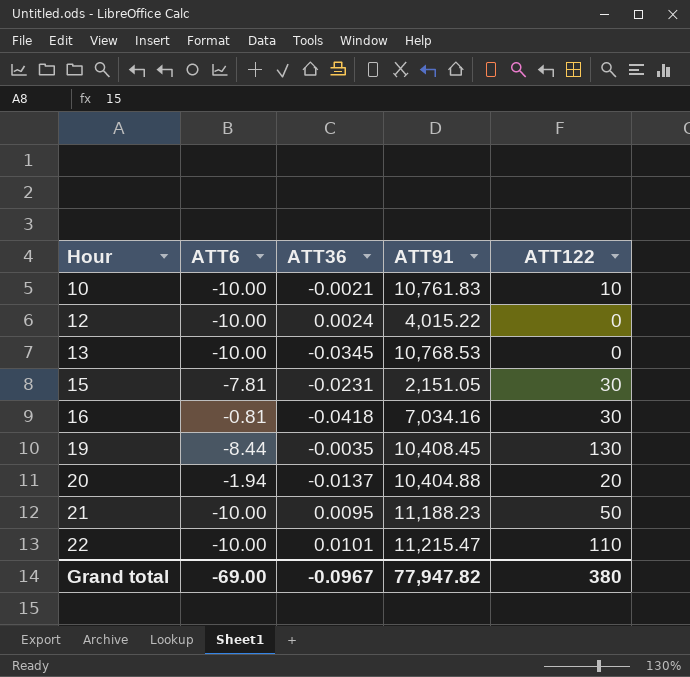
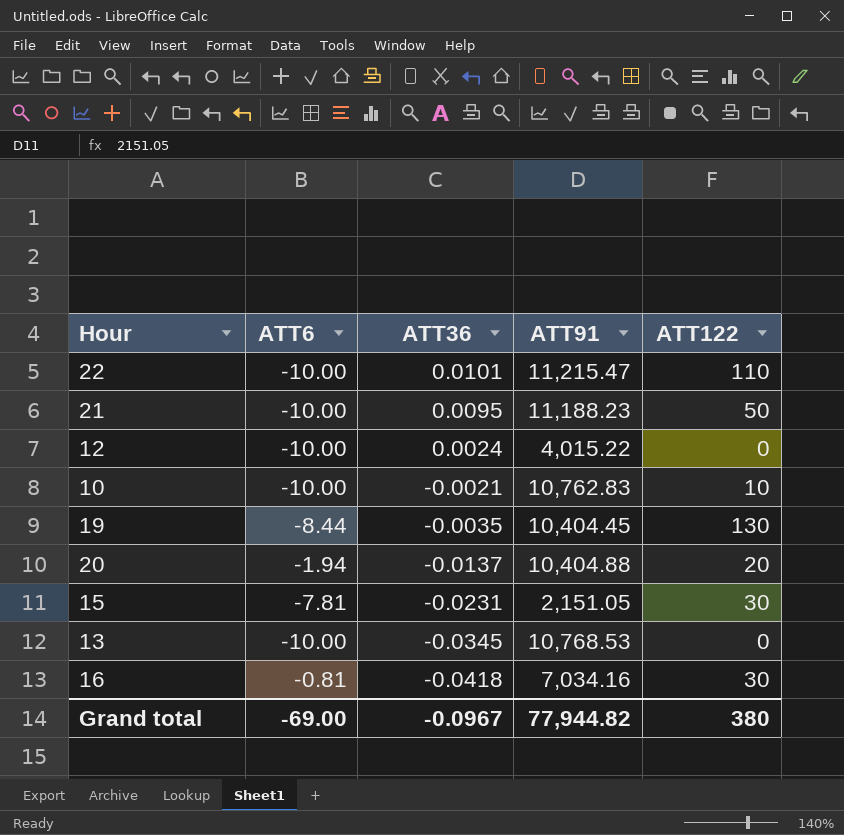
row order: Hour ascending -> ATT36 descending
10 | ATT91: 10,761.83 -> 10,762.83
19 | ATT91: 10,408.45 -> 10,404.45
Grand total | ATT91: 77,947.82 -> 77,944.82

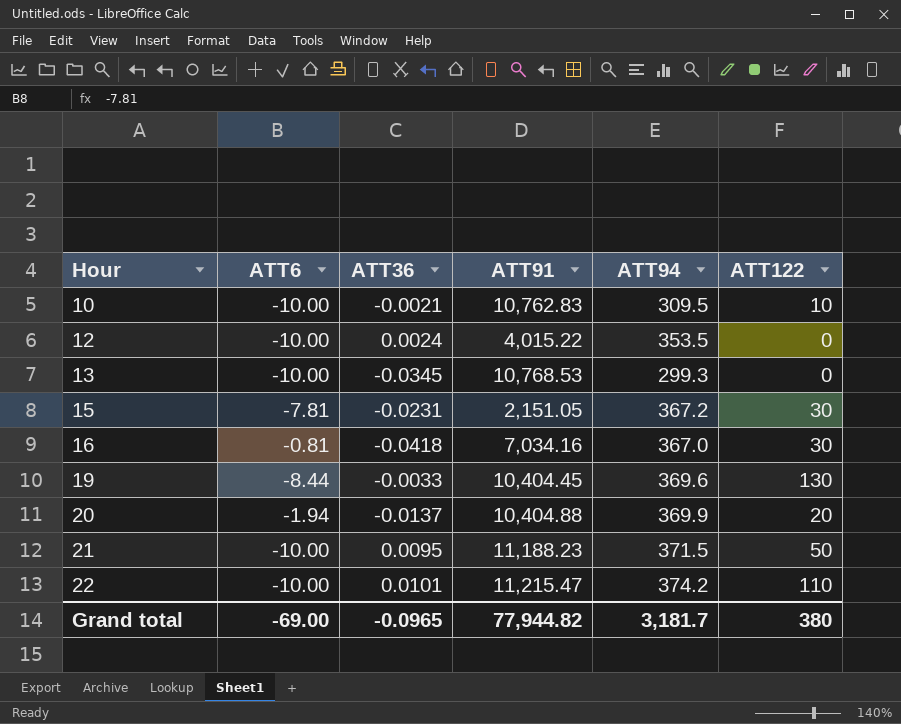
row order: ATT36 descending -> Hour ascending
column ATT94 | position: none -> 5
19 | ATT36: -0.0035 -> -0.0033
Grand total | ATT36: -0.0967 -> -0.0965

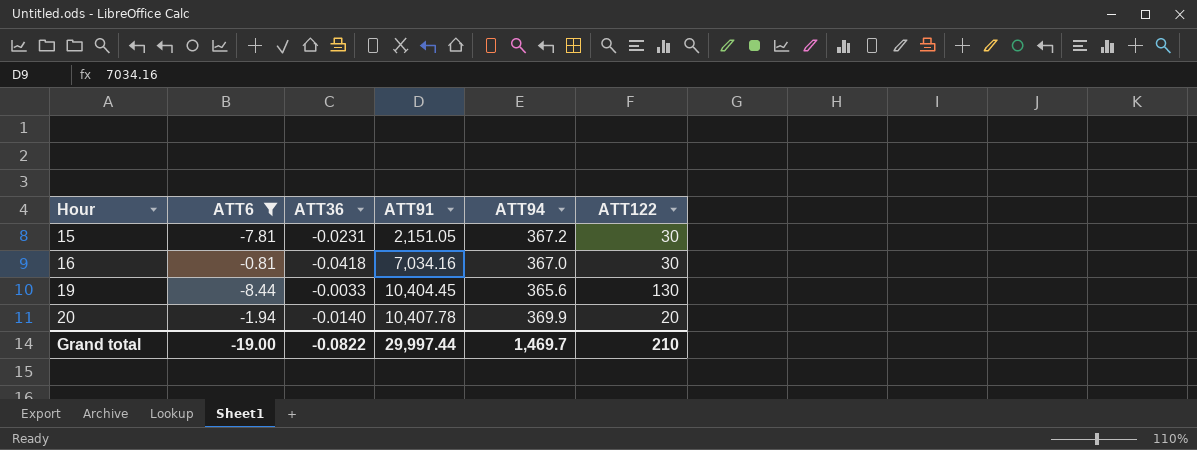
filter: none -> ATT6 != -10.00
19 | ATT94: 369.6 -> 365.6
20 | ATT36: -0.0137 -> -0.0140
20 | ATT91: 10,404.88 -> 10,407.78
Grand total | ATT6: -69.00 -> -19.00
Grand total | ATT36: -0.0965 -> -0.0822
Grand total | ATT91: 77,944.82 -> 29,997.44
Grand total | ATT94: 3,181.7 -> 1,469.7
Grand total | ATT122: 380 -> 210

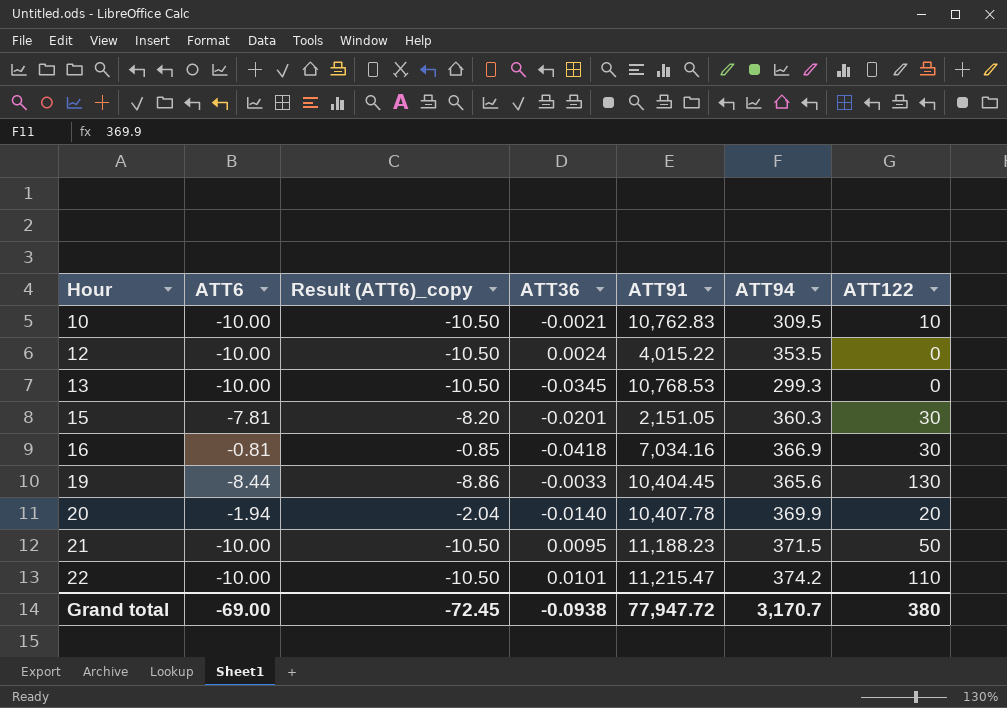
filter: ATT6 != -10.00 -> none
column Result (ATT6)_copy | formula: none -> [ATT6] * 1.05
15 | ATT36: -0.0231 -> -0.0201
15 | ATT94: 367.2 -> 360.3
16 | ATT94: 367.0 -> 366.9
Grand total | ATT6: -19.00 -> -69.00
Grand total | ATT36: -0.0822 -> -0.0938
Grand total | ATT91: 29,997.44 -> 77,947.72
Grand total | ATT94: 1,469.7 -> 3,170.7
Grand total | ATT122: 210 -> 380

